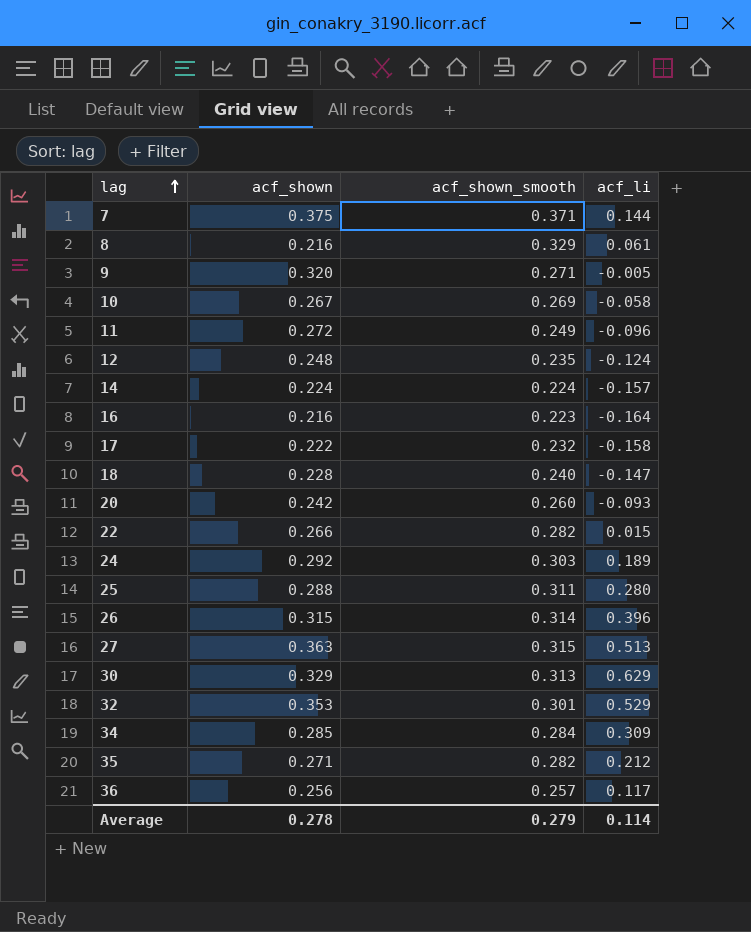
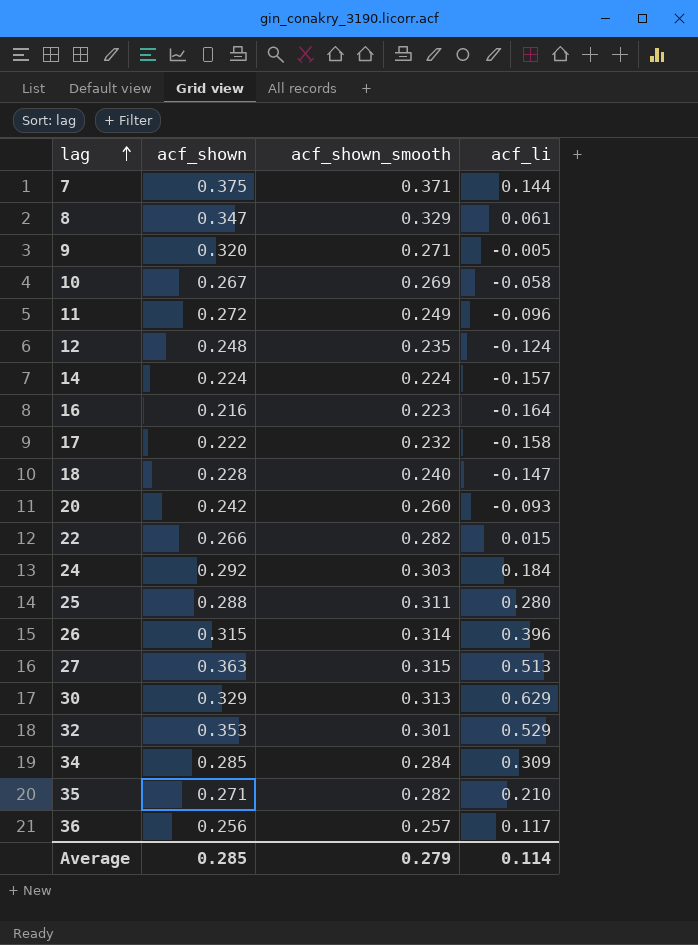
8 | acf_shown: 0.216 -> 0.347
24 | acf_li: 0.189 -> 0.184
35 | acf_li: 0.212 -> 0.210
Average | acf_shown: 0.278 -> 0.285

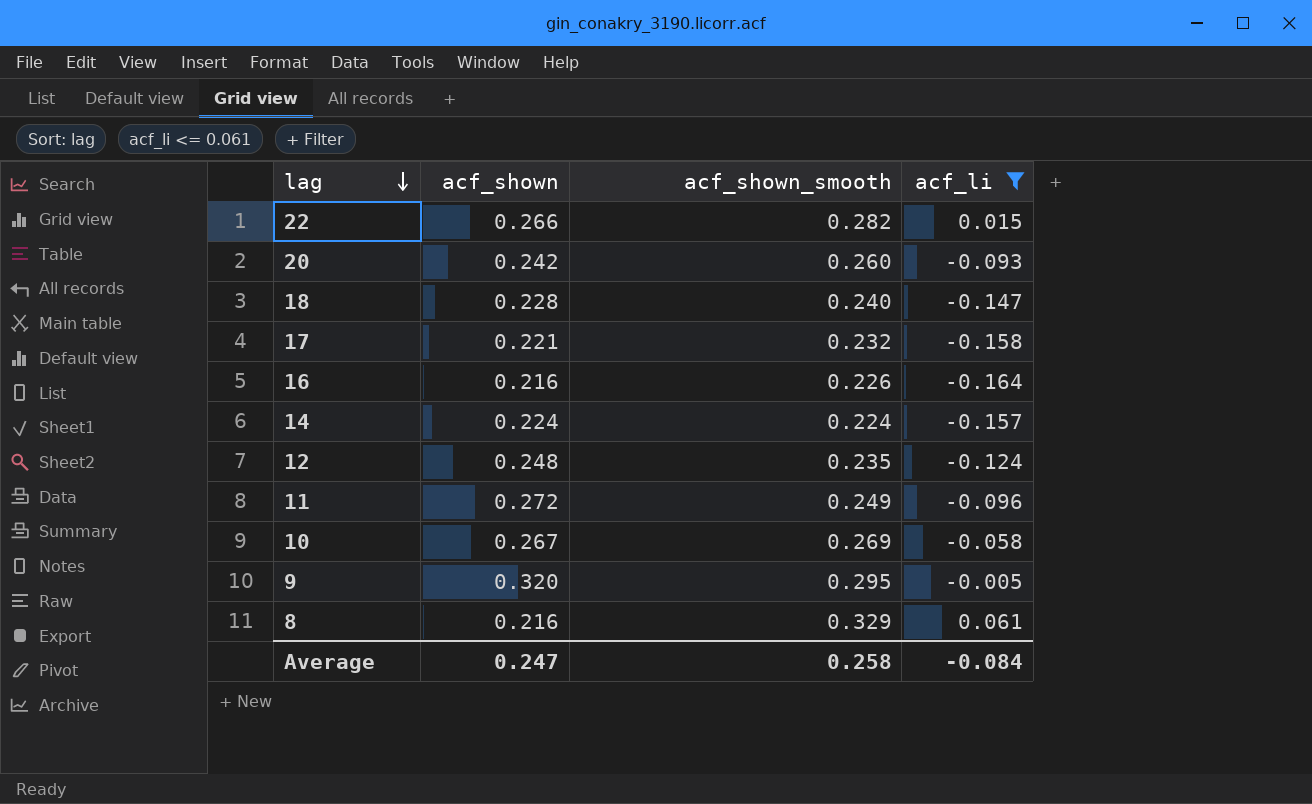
filter: none -> acf_li <= 0.061
row order: lag ascending -> lag descending
17 | acf_shown: 0.222 -> 0.221
16 | acf_shown_smooth: 0.223 -> 0.226
9 | acf_shown_smooth: 0.271 -> 0.295
8 | acf_shown: 0.347 -> 0.216
Average | acf_shown: 0.285 -> 0.247
Average | acf_shown_smooth: 0.279 -> 0.258
Average | acf_li: 0.114 -> -0.084

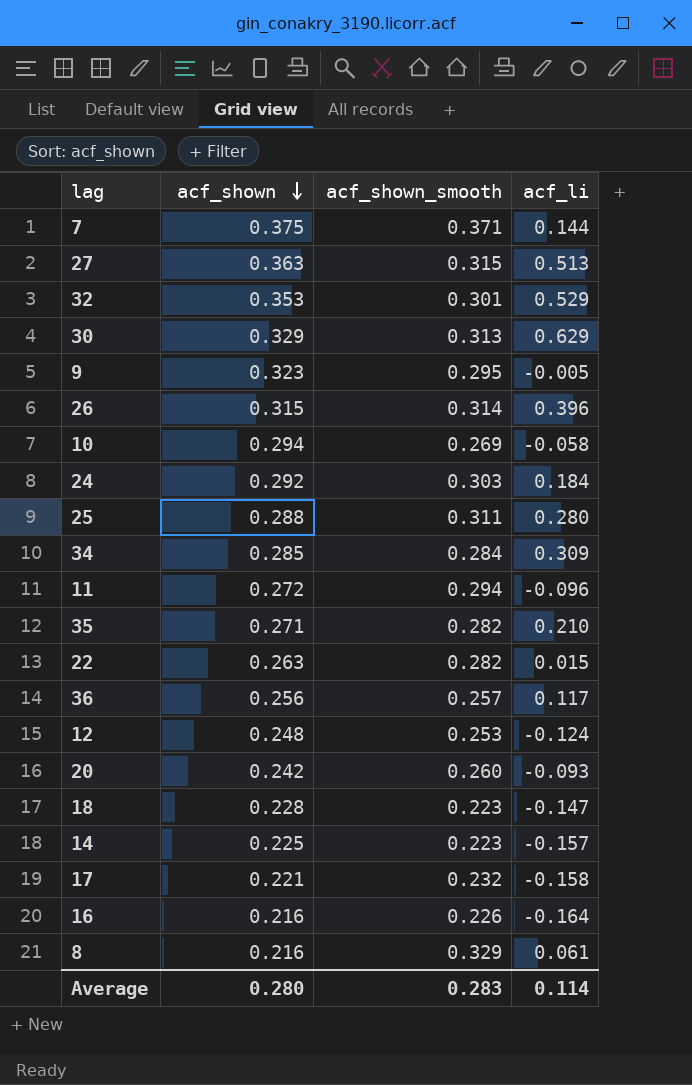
filter: acf_li <= 0.061 -> none
row order: lag descending -> acf_shown descending
9 | acf_shown: 0.320 -> 0.323
10 | acf_shown: 0.267 -> 0.294
11 | acf_shown_smooth: 0.249 -> 0.294
22 | acf_shown: 0.266 -> 0.263
12 | acf_shown_smooth: 0.235 -> 0.253
18 | acf_shown_smooth: 0.240 -> 0.223
14 | acf_shown: 0.224 -> 0.225
14 | acf_shown_smooth: 0.224 -> 0.223
Average | acf_shown: 0.247 -> 0.280
Average | acf_shown_smooth: 0.258 -> 0.283
Average | acf_li: -0.084 -> 0.114

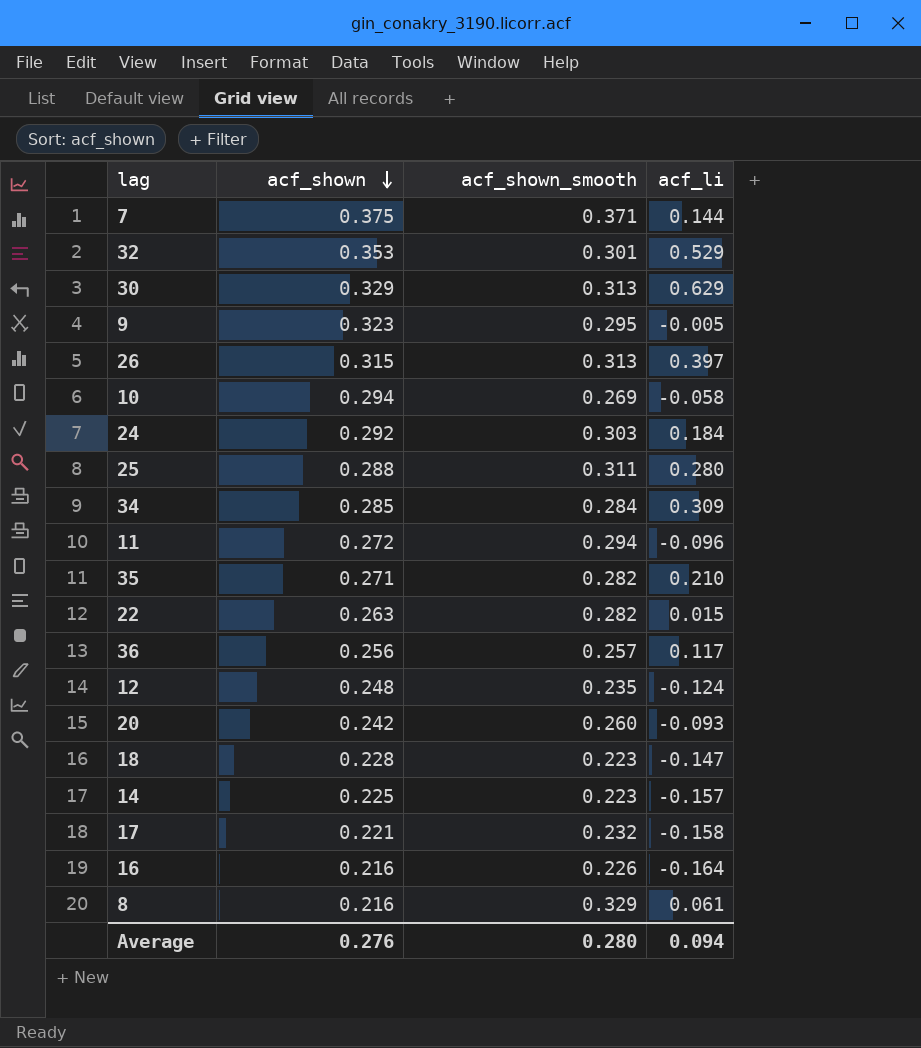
row 27: 0.363 | 0.315 | 0.513 -> none
26 | acf_shown_smooth: 0.314 -> 0.313
26 | acf_li: 0.396 -> 0.397
12 | acf_shown_smooth: 0.253 -> 0.235
Average | acf_shown: 0.280 -> 0.276
Average | acf_shown_smooth: 0.283 -> 0.280
Average | acf_li: 0.114 -> 0.094

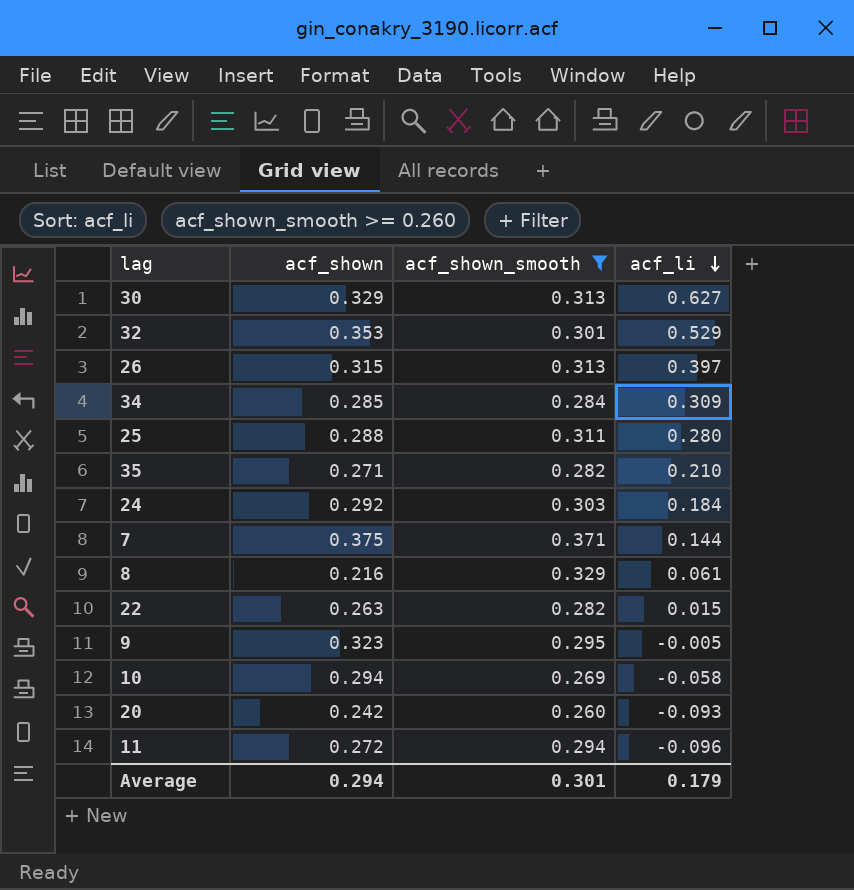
filter: none -> acf_shown_smooth >= 0.260
row order: acf_shown descending -> acf_li descending
30 | acf_li: 0.629 -> 0.627
Average | acf_shown: 0.276 -> 0.294
Average | acf_shown_smooth: 0.280 -> 0.301
Average | acf_li: 0.094 -> 0.179

